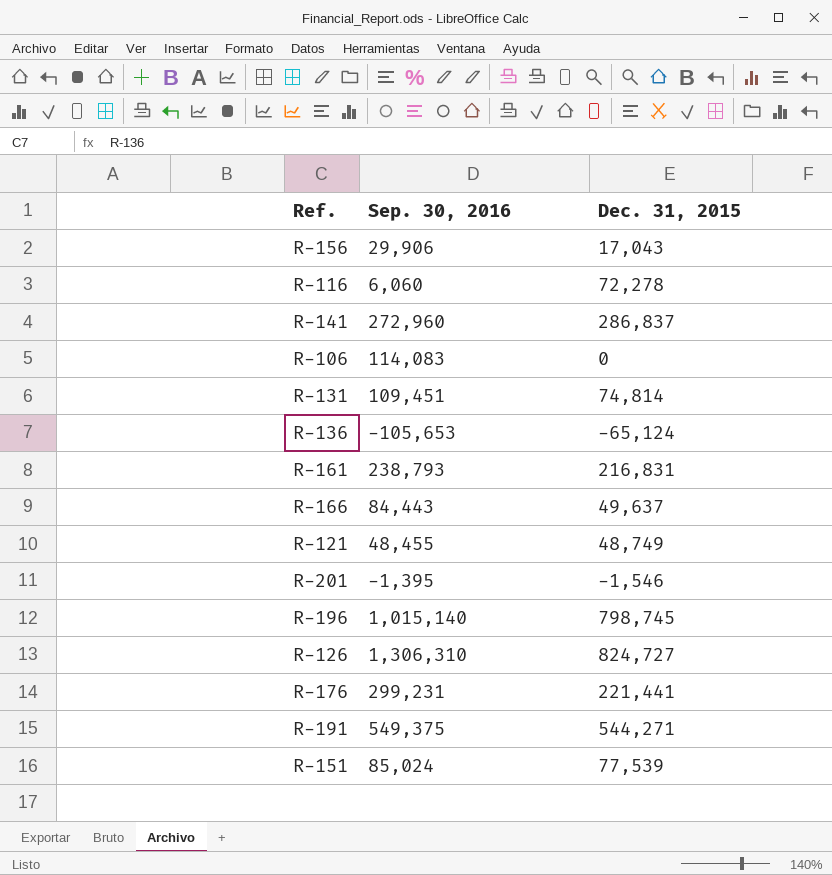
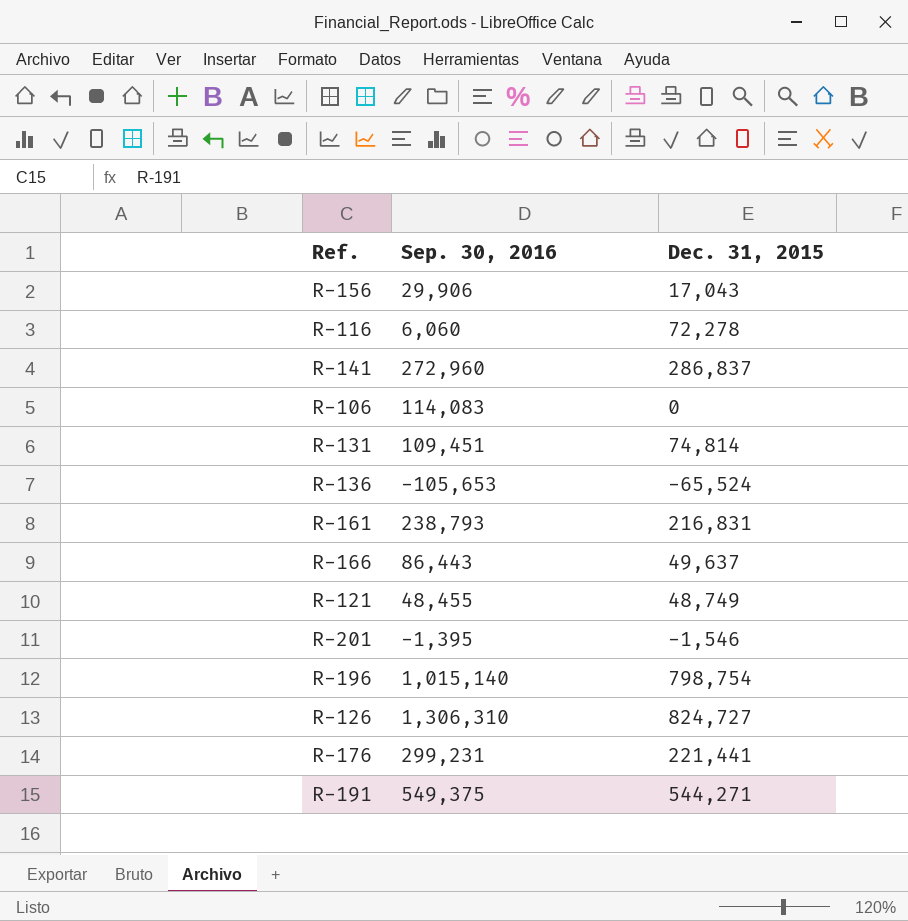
row R-151: 85,024 | 77,539 -> none
R-136 | Dec. 31, 2015: -65,124 -> -65,524
R-166 | Sep. 30, 2016: 84,443 -> 86,443
R-196 | Dec. 31, 2015: 798,745 -> 798,754

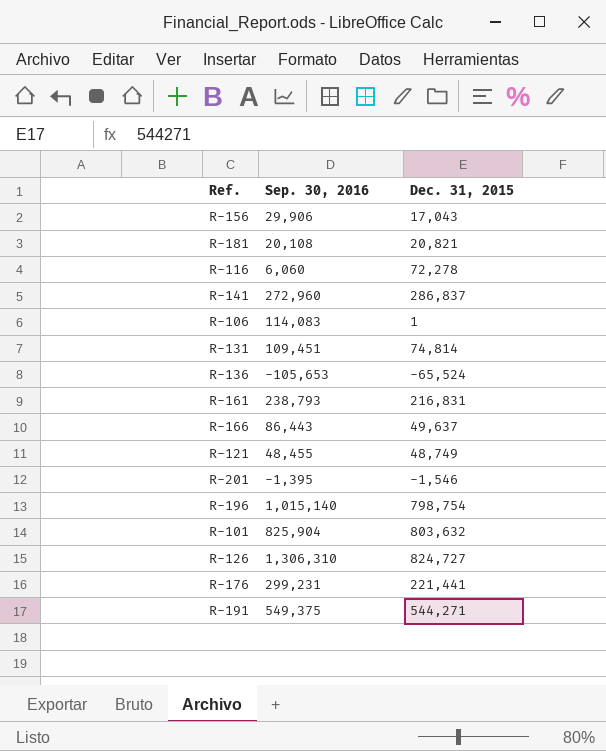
row R-181: none -> 20,108 | 20,821
R-106 | Dec. 31, 2015: 0 -> 1
row R-101: none -> 825,904 | 803,632

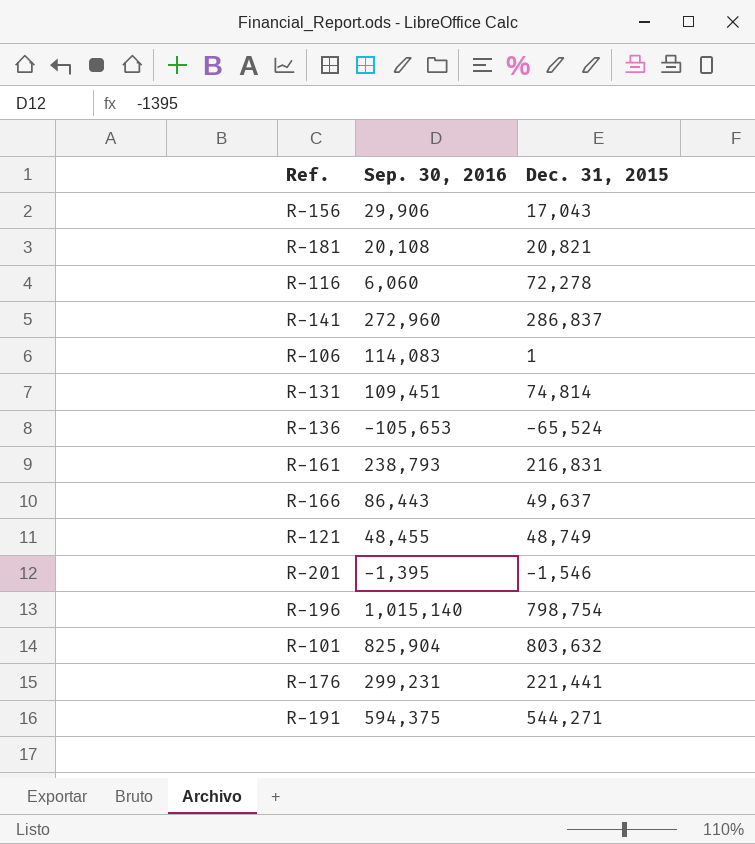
row R-126: 1,306,310 | 824,727 -> none
R-191 | Sep. 30, 2016: 549,375 -> 594,375

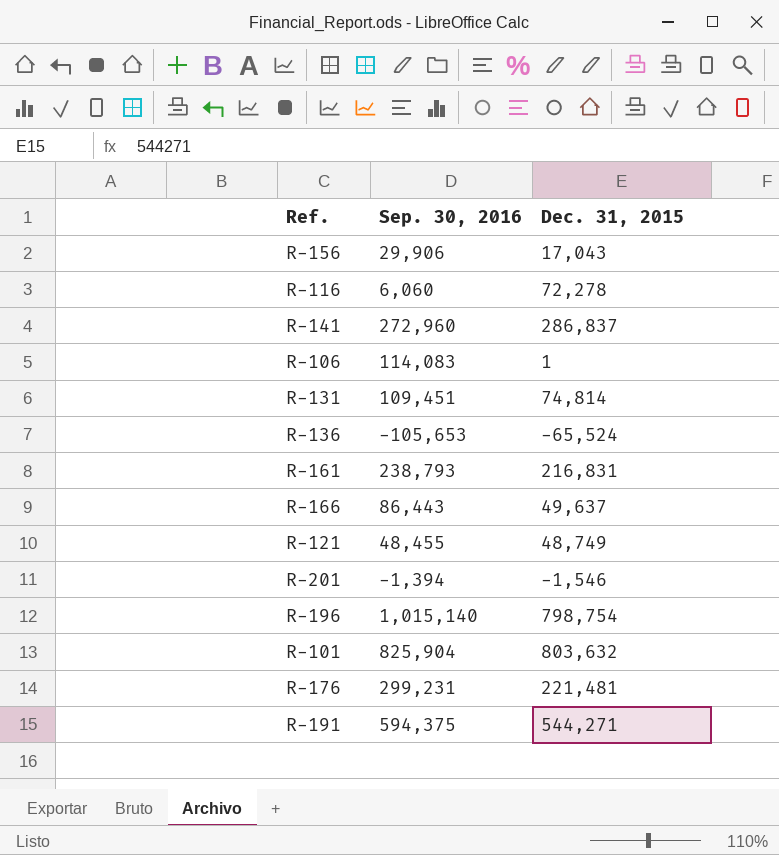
row R-181: 20,108 | 20,821 -> none
R-201 | Sep. 30, 2016: -1,395 -> -1,394
R-176 | Dec. 31, 2015: 221,441 -> 221,481

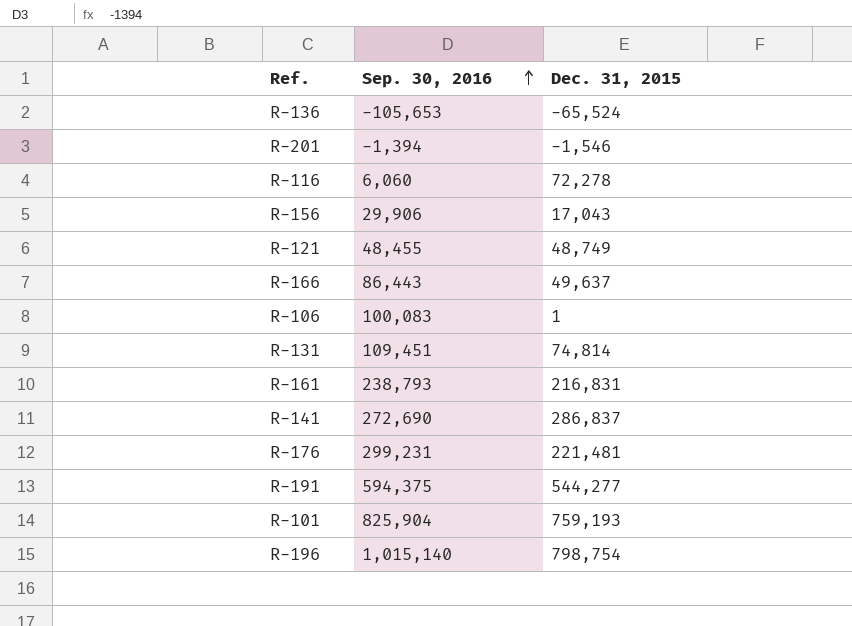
row order: none -> Sep. 30, 2016 ascending
R-106 | Sep. 30, 2016: 114,083 -> 100,083
R-141 | Sep. 30, 2016: 272,960 -> 272,690
R-191 | Dec. 31, 2015: 544,271 -> 544,277
R-101 | Dec. 31, 2015: 803,632 -> 759,193

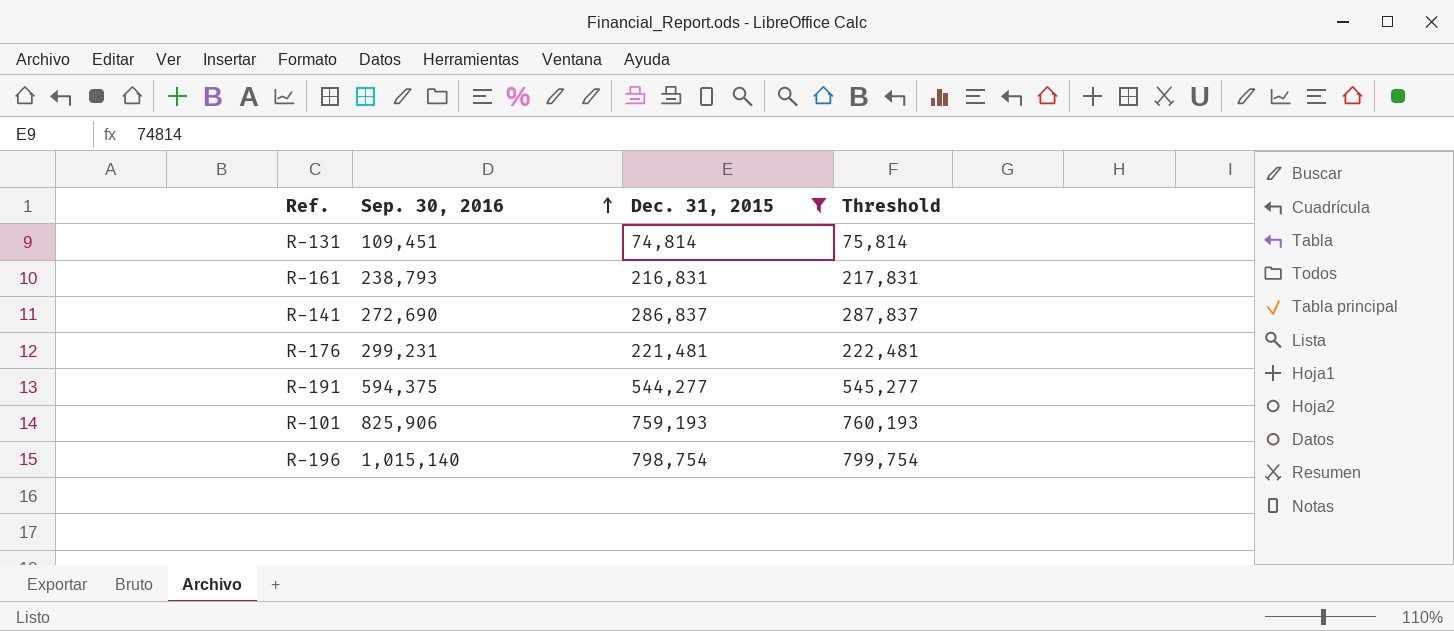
filter: none -> Dec. 31, 2015 >= 74,814
column Threshold | formula: none -> [Dec. 31, 2015] + 1000
R-101 | Sep. 30, 2016: 825,904 -> 825,906

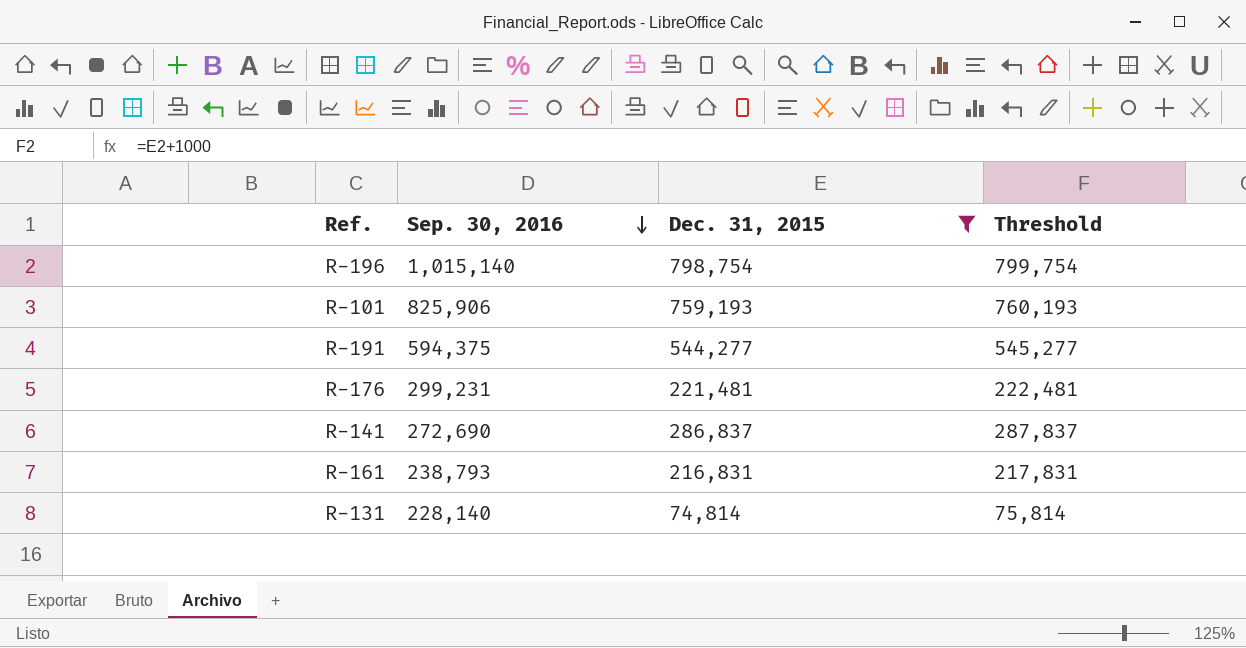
row order: Sep. 30, 2016 ascending -> Sep. 30, 2016 descending
R-131 | Sep. 30, 2016: 109,451 -> 228,140

